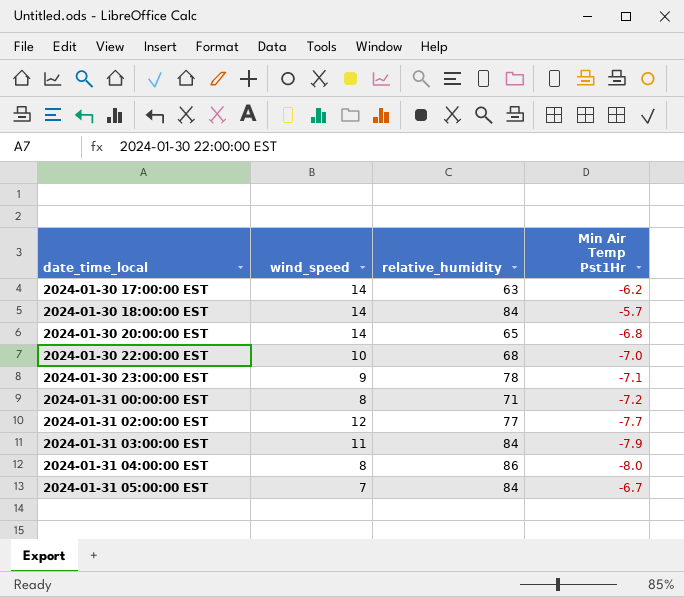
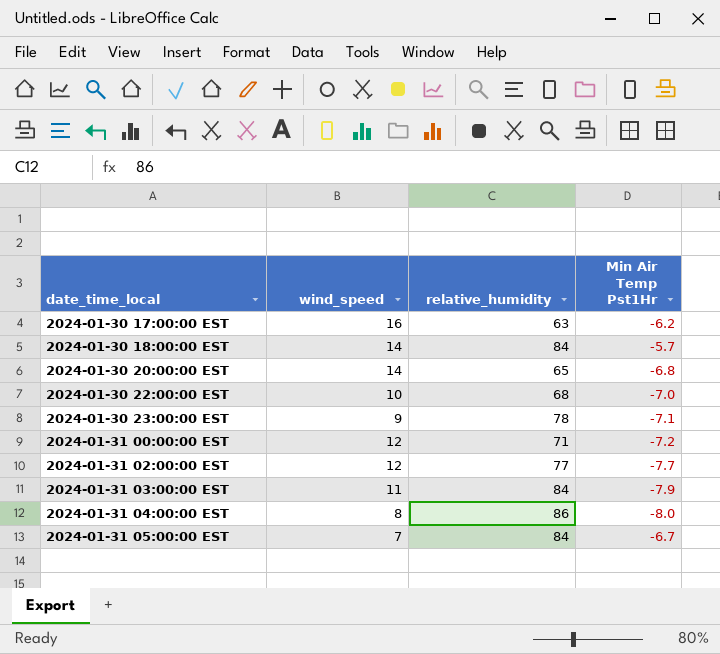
2024-01-30 17:00:00 EST | wind_speed: 14 -> 16
2024-01-31 00:00:00 EST | wind_speed: 8 -> 12

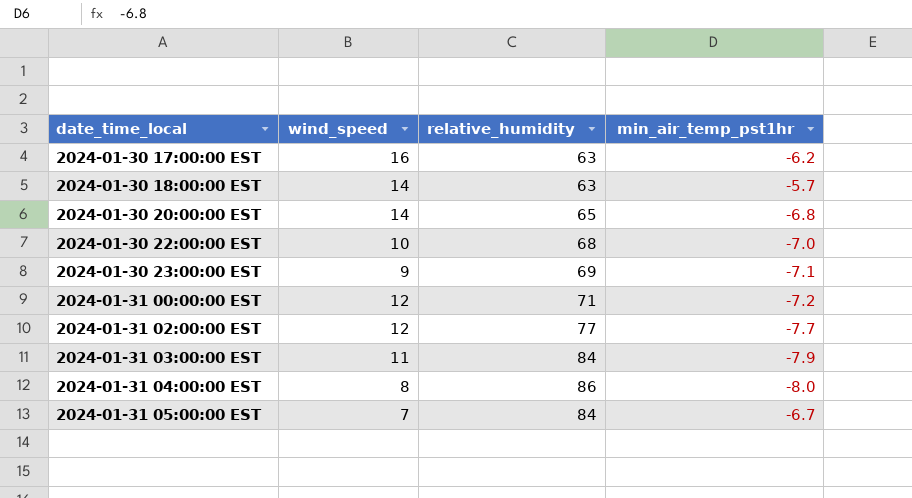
column name: Min Air Temp Pst1Hr -> min_air_temp_pst1hr
2024-01-30 18:00:00 EST | relative_humidity: 84 -> 63
2024-01-30 23:00:00 EST | relative_humidity: 78 -> 69

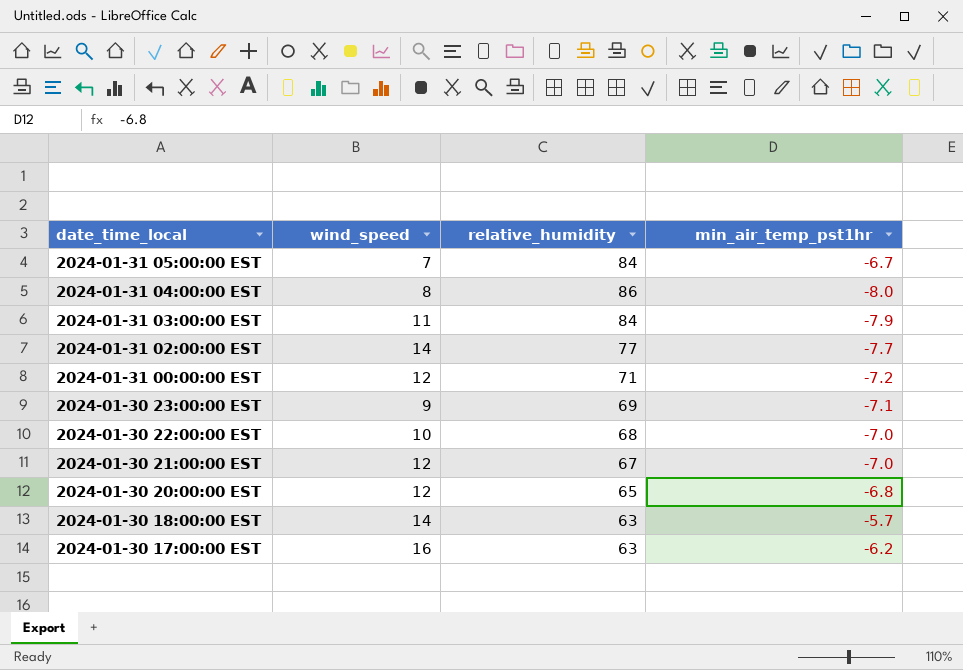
row order: date_time_local ascending -> date_time_local descending
2024-01-31 02:00:00 EST | wind_speed: 12 -> 14
row 2024-01-30 21:00:00 EST: none -> 12 | 67 | -7.0
2024-01-30 20:00:00 EST | wind_speed: 14 -> 12

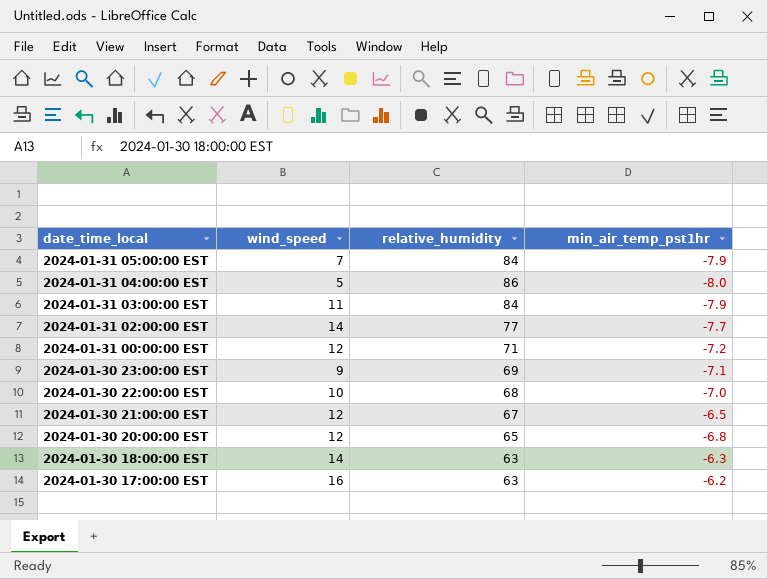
2024-01-31 05:00:00 EST | min_air_temp_pst1hr: -6.7 -> -7.9
2024-01-31 04:00:00 EST | wind_speed: 8 -> 5
2024-01-30 21:00:00 EST | min_air_temp_pst1hr: -7.0 -> -6.5
2024-01-30 18:00:00 EST | min_air_temp_pst1hr: -5.7 -> -6.3

